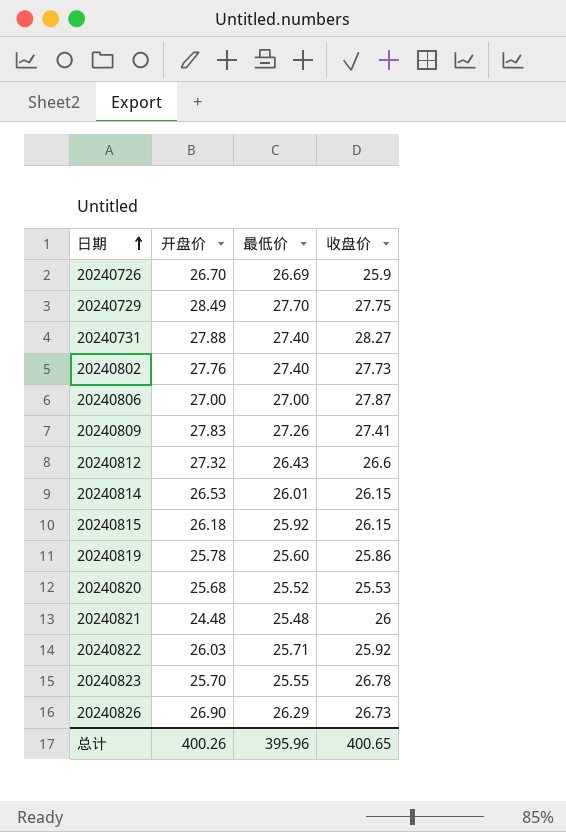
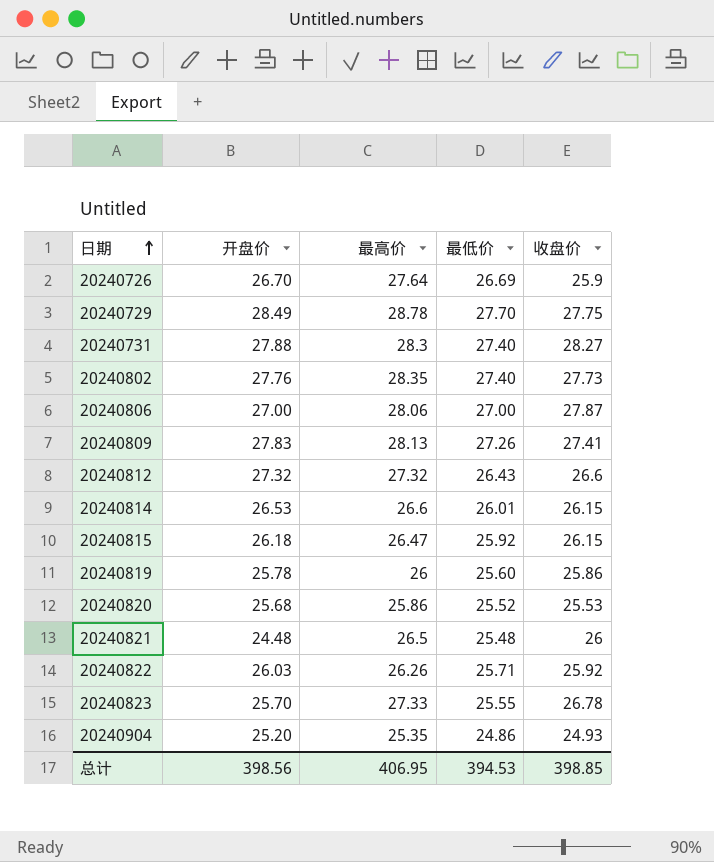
column 最高价 | position: none -> 3
row 20240826: 26.90 | 26.29 | 26.73 -> none
row 20240904: none -> 25.20 | 25.35 | 24.86 | 24.93
总计 | 开盘价: 400.26 -> 398.56
总计 | 最低价: 395.96 -> 394.53
总计 | 收盘价: 400.65 -> 398.85

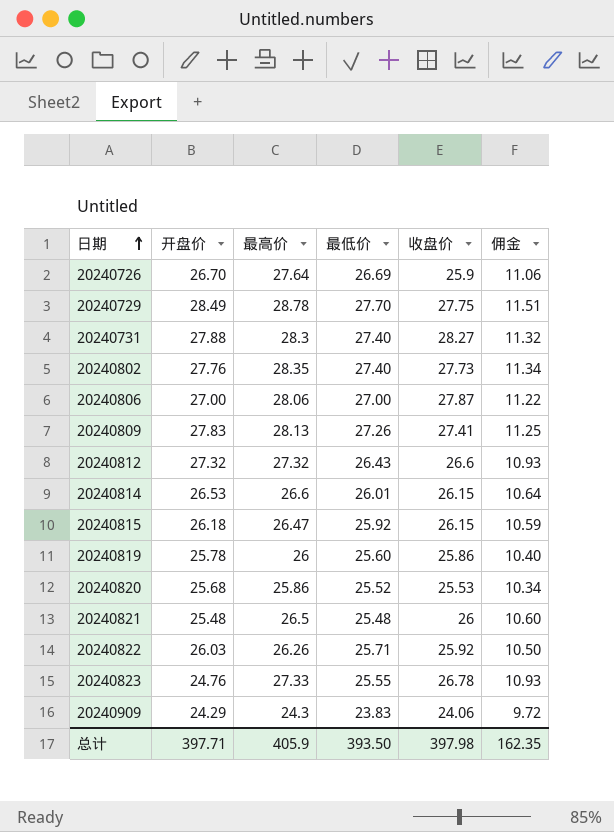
column 佣金 | formula: none -> [最高价] * 0.4
row 20240904: 25.20 | 25.35 | 24.86 | 24.93 -> none
20240821 | 开盘价: 24.48 -> 25.48
20240823 | 开盘价: 25.70 -> 24.76
row 20240909: none -> 24.29 | 24.3 | 23.83 | 24.06 | 9.72
总计 | 开盘价: 398.56 -> 397.71
总计 | 最高价: 406.95 -> 405.9
总计 | 最低价: 394.53 -> 393.50
总计 | 收盘价: 398.85 -> 397.98

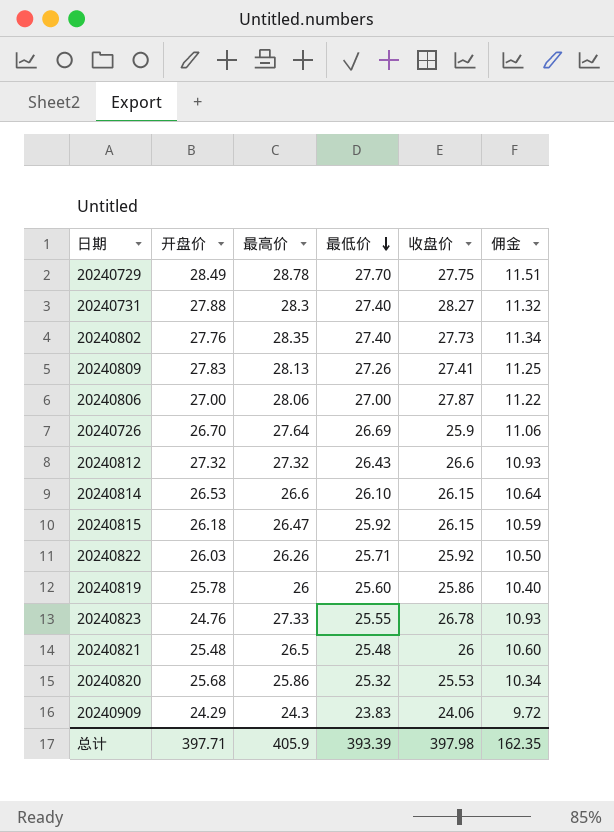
row order: 日期 ascending -> 最低价 descending
20240814 | 最低价: 26.01 -> 26.10
20240820 | 最低价: 25.52 -> 25.32
总计 | 最低价: 393.50 -> 393.39

